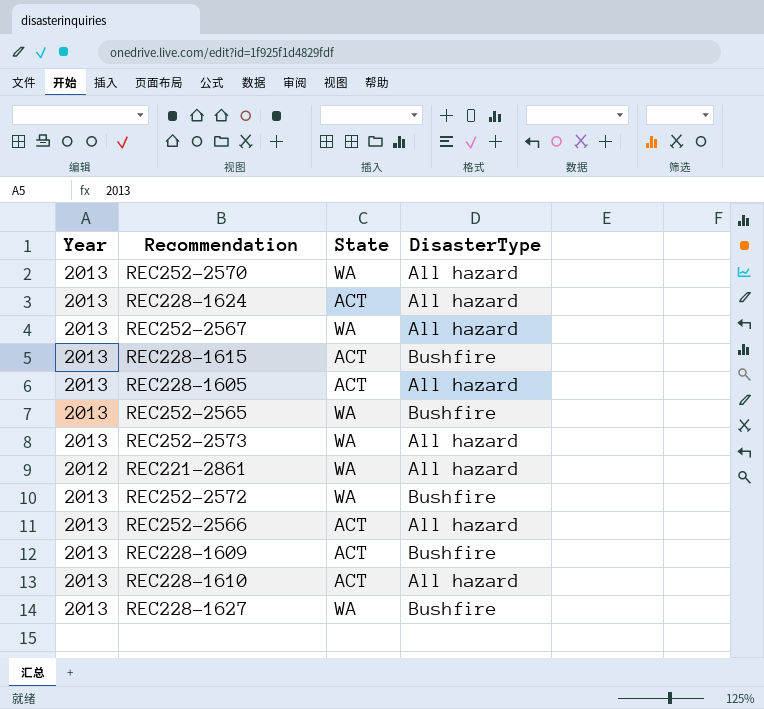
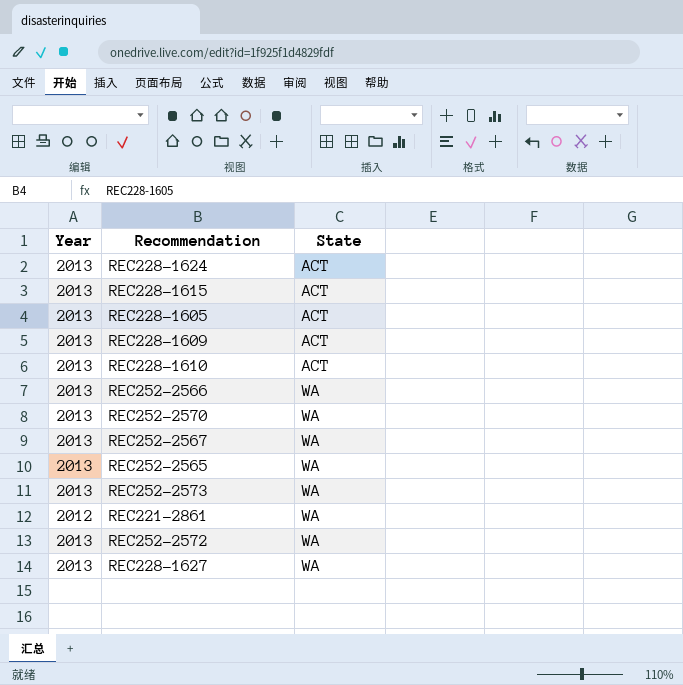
row order: none -> State ascending
column DisasterType | position: 4 -> none
REC252-2566 | State: ACT -> WA

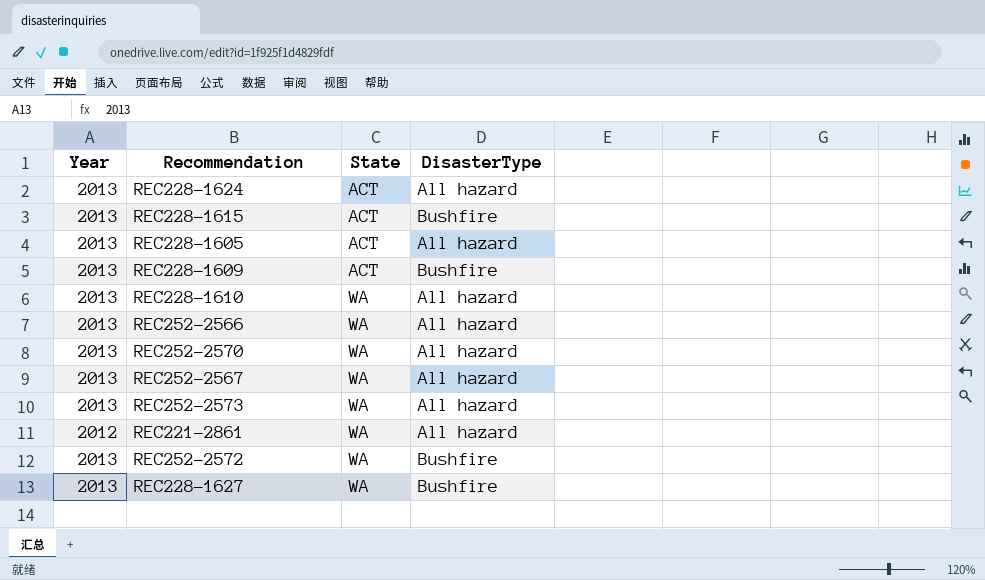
column DisasterType | position: none -> 4
row REC252-2565: 2013 | WA -> none
REC228-1610 | State: ACT -> WA

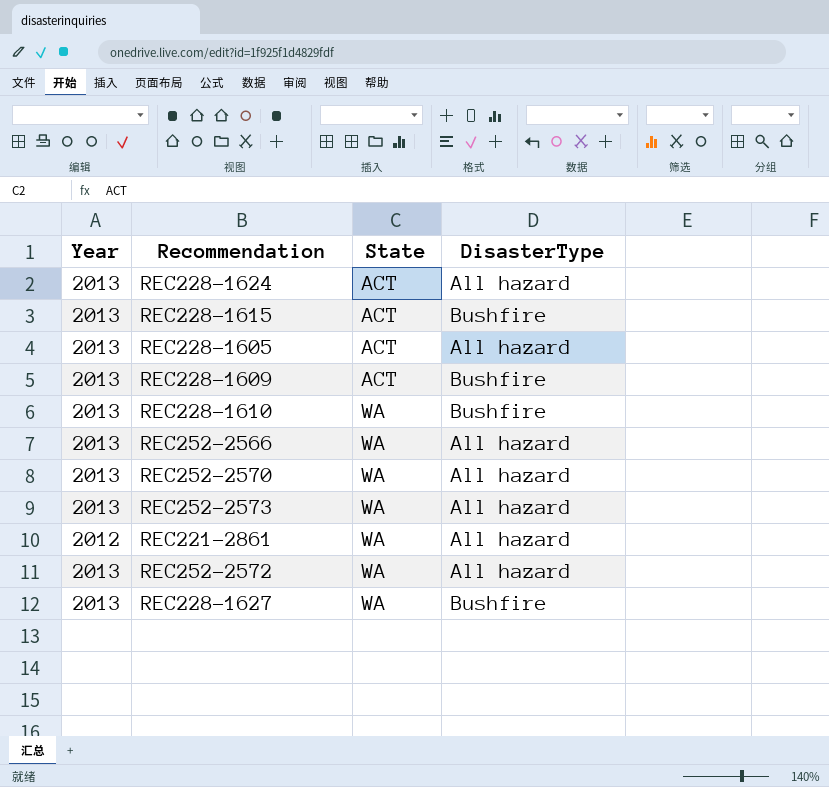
row REC252-2567: 2013 | WA | All hazard -> none
REC228-1610 | DisasterType: All hazard -> Bushfire
REC252-2572 | DisasterType: Bushfire -> All hazard

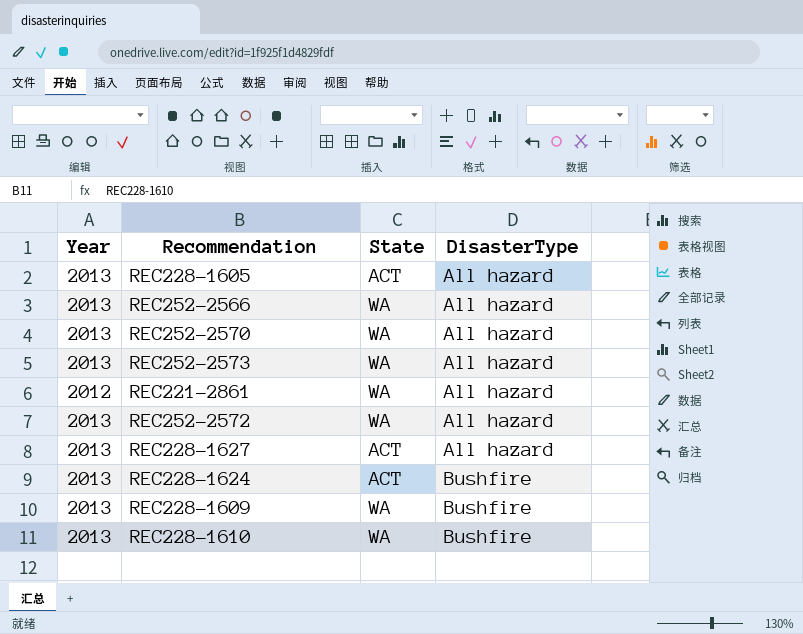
row order: State ascending -> DisasterType ascending
row REC228-1615: 2013 | ACT | Bushfire -> none
REC228-1627 | State: WA -> ACT
REC228-1627 | DisasterType: Bushfire -> All hazard
REC228-1624 | DisasterType: All hazard -> Bushfire
REC228-1609 | State: ACT -> WA

